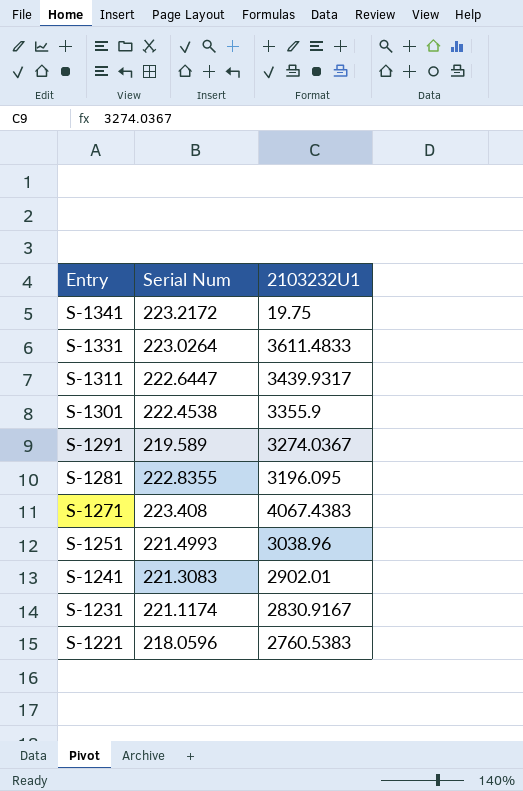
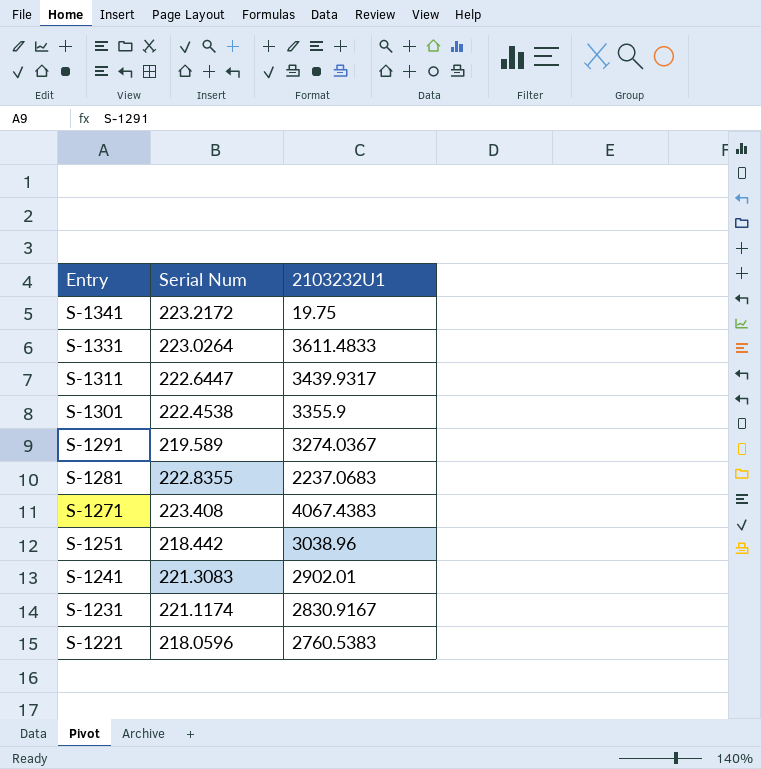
S-1281 | 2103232U1: 3196.095 -> 2237.0683
S-1251 | Serial Num: 221.4993 -> 218.442

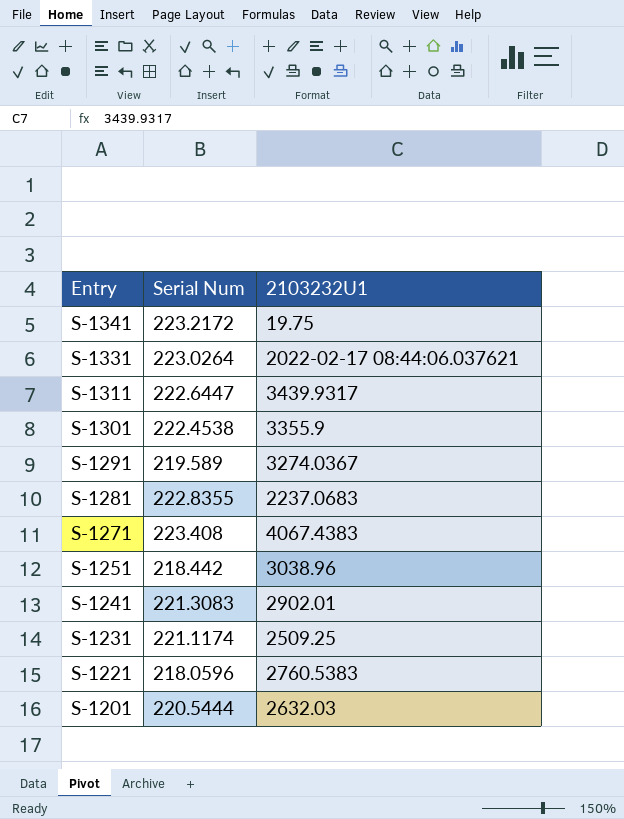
S-1331 | 2103232U1: 3611.4833 -> 2022-02-17 08:44:06.037621
S-1231 | 2103232U1: 2830.9167 -> 2509.25
row S-1201: none -> 220.5444 | 2632.03

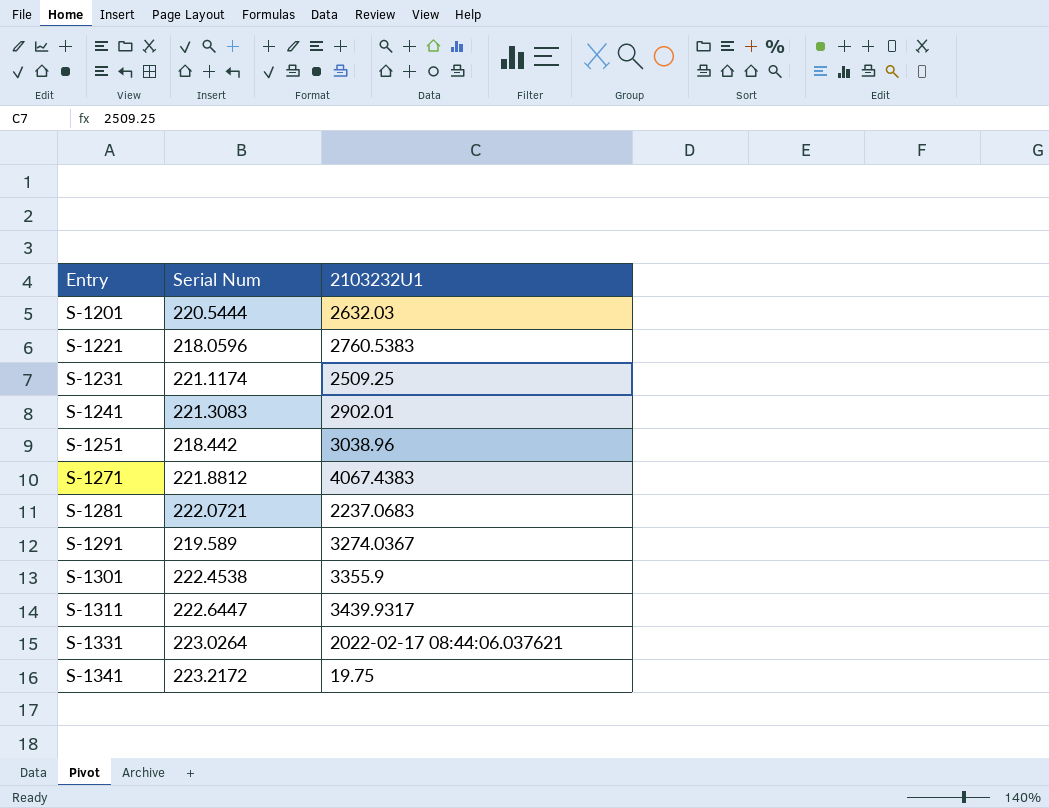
row order: Entry descending -> Entry ascending
S-1271 | Serial Num: 223.408 -> 221.8812
S-1281 | Serial Num: 222.8355 -> 222.0721

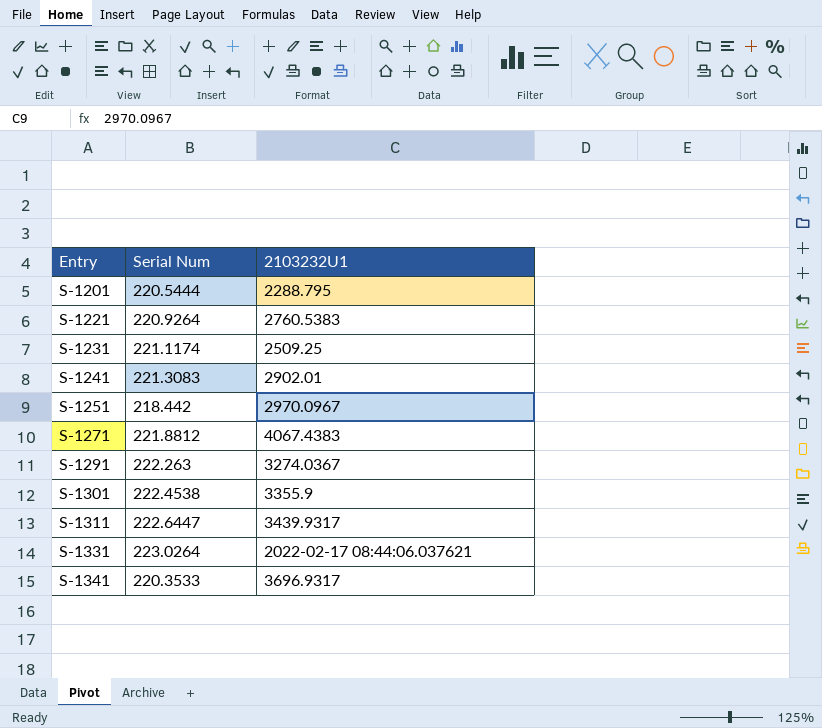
row S-1281: 222.0721 | 2237.0683 -> none
S-1201 | 2103232U1: 2632.03 -> 2288.795
S-1221 | Serial Num: 218.0596 -> 220.9264
S-1251 | 2103232U1: 3038.96 -> 2970.0967
S-1291 | Serial Num: 219.589 -> 222.263
S-1341 | Serial Num: 223.2172 -> 220.3533
S-1341 | 2103232U1: 19.75 -> 3696.9317

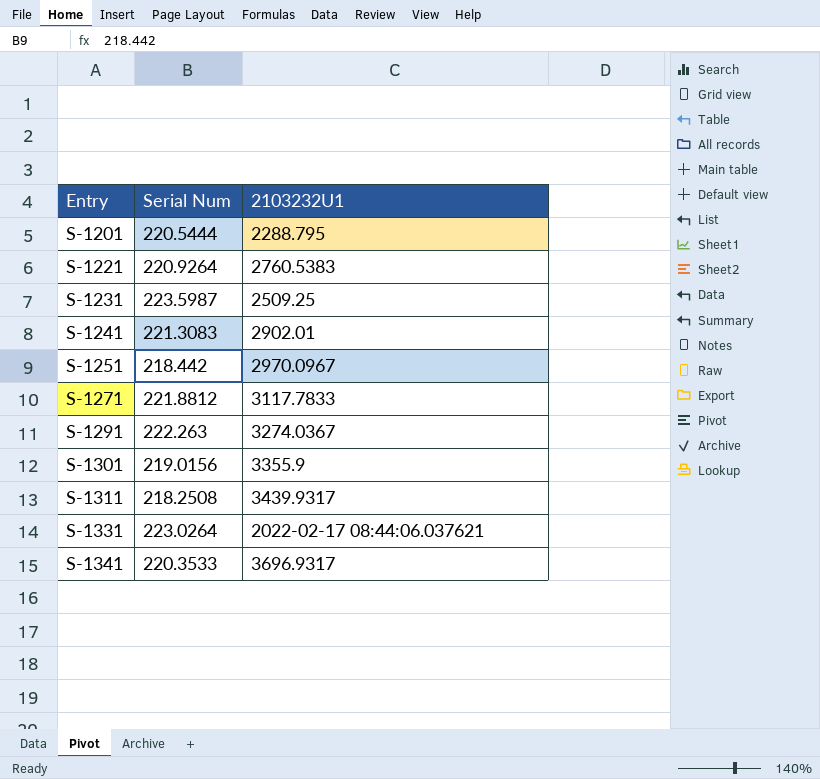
S-1231 | Serial Num: 221.1174 -> 223.5987
S-1271 | 2103232U1: 4067.4383 -> 3117.7833
S-1301 | Serial Num: 222.4538 -> 219.0156
S-1311 | Serial Num: 222.6447 -> 218.2508

